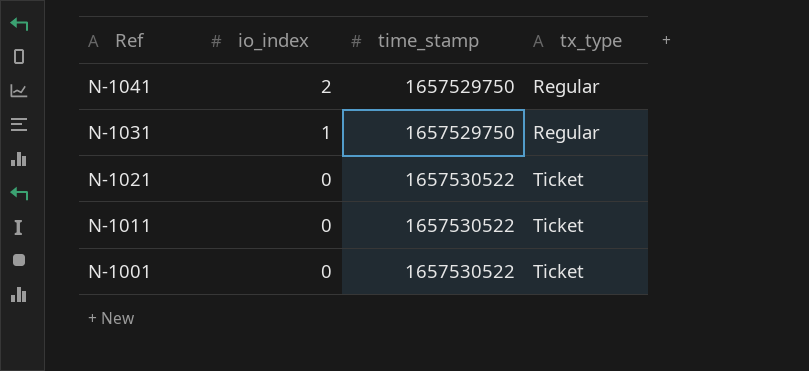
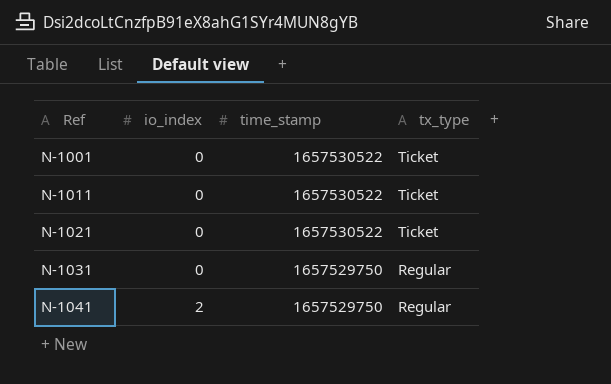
row order: Ref descending -> Ref ascending
N-1031 | io_index: 1 -> 0

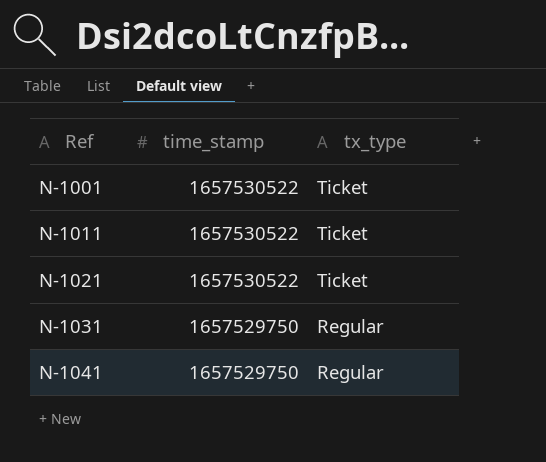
column io_index | position: 2 -> none

